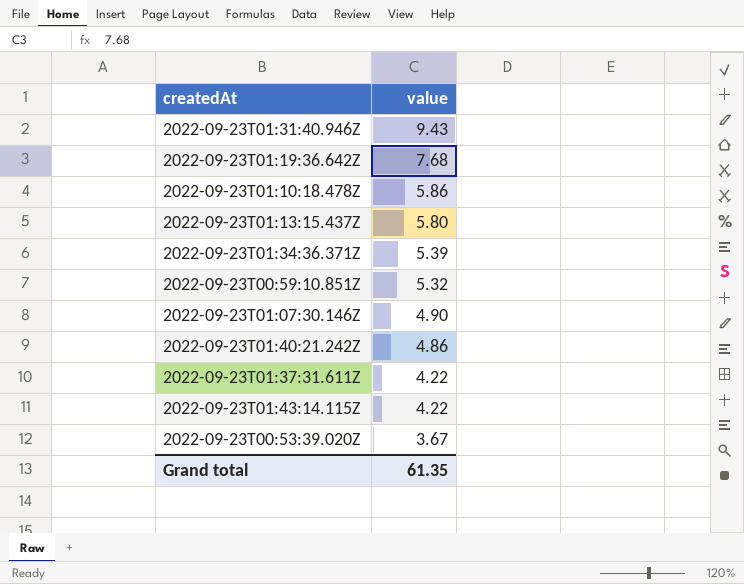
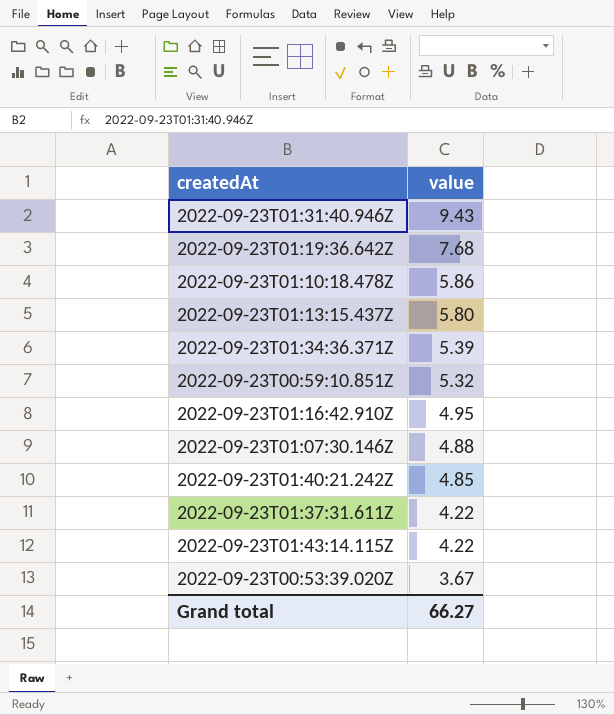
row 2022-09-23T01:16:42.910Z: none -> 4.95
2022-09-23T01:07:30.146Z | value: 4.90 -> 4.88
2022-09-23T01:40:21.242Z | value: 4.86 -> 4.85
Grand total | value: 61.35 -> 66.27

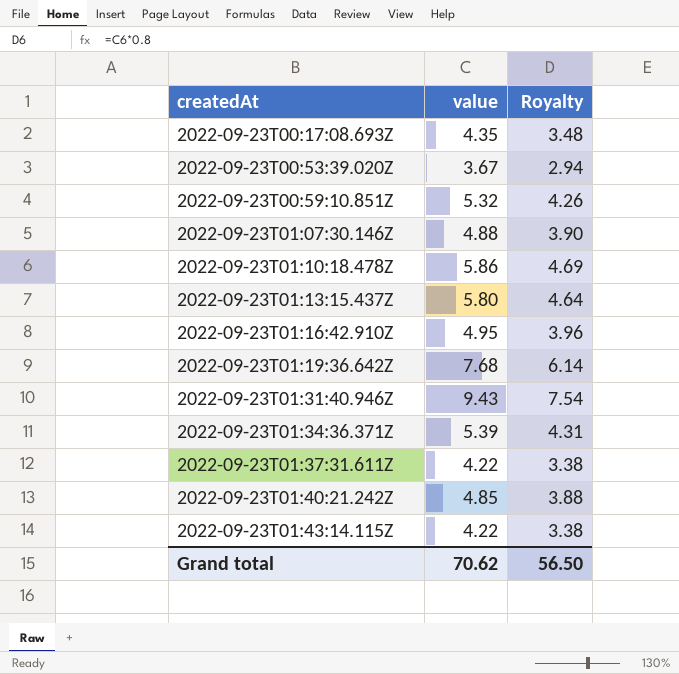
row order: value descending -> createdAt ascending
column Royalty | formula: none -> [value] * 0.8
row 2022-09-23T00:17:08.693Z: none -> 4.35 | 3.48
Grand total | value: 66.27 -> 70.62

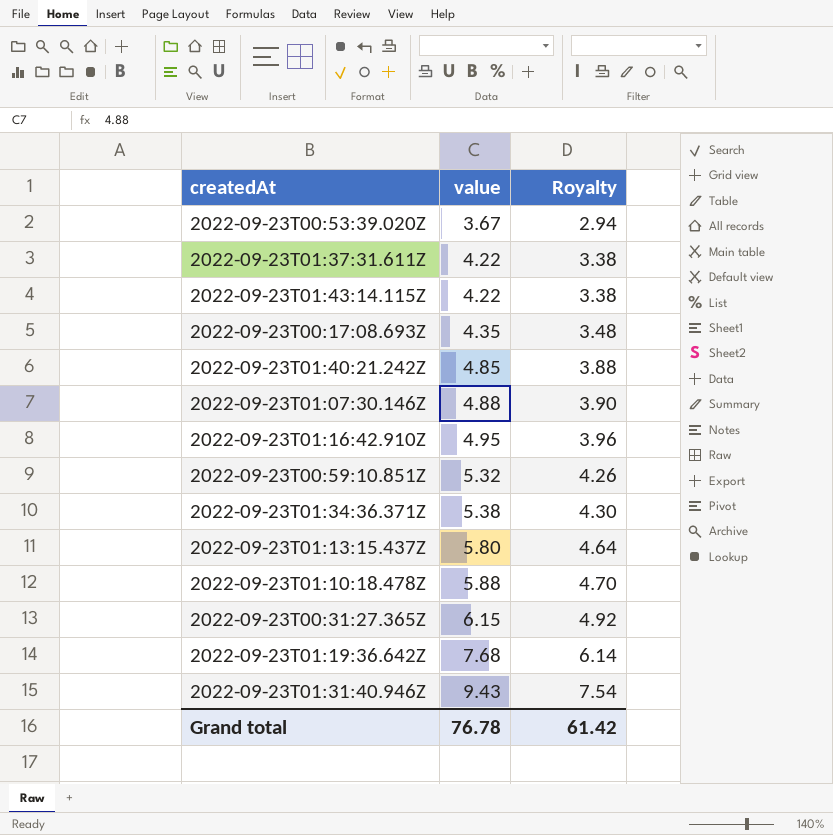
row order: createdAt ascending -> value ascending
2022-09-23T01:34:36.371Z | value: 5.39 -> 5.38
2022-09-23T01:34:36.371Z | Royalty: 4.31 -> 4.30
2022-09-23T01:10:18.478Z | value: 5.86 -> 5.88
2022-09-23T01:10:18.478Z | Royalty: 4.69 -> 4.70
row 2022-09-23T00:31:27.365Z: none -> 6.15 | 4.92
Grand total | value: 70.62 -> 76.78
Grand total | Royalty: 56.50 -> 61.42

